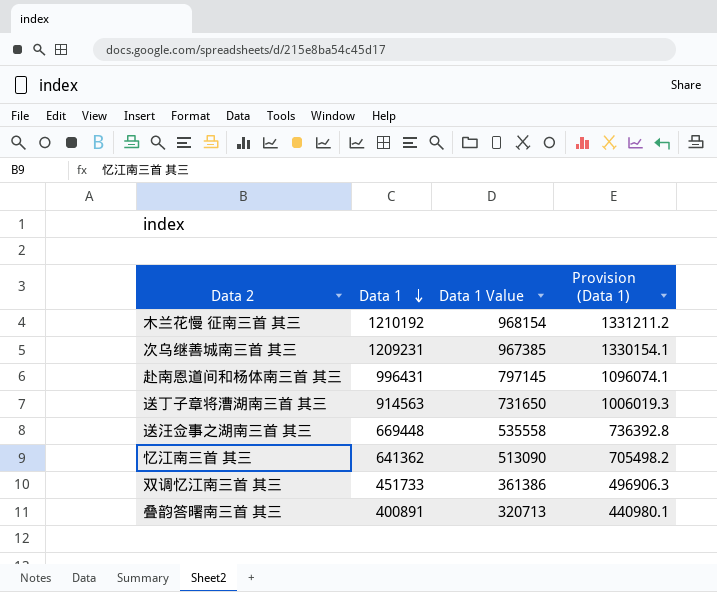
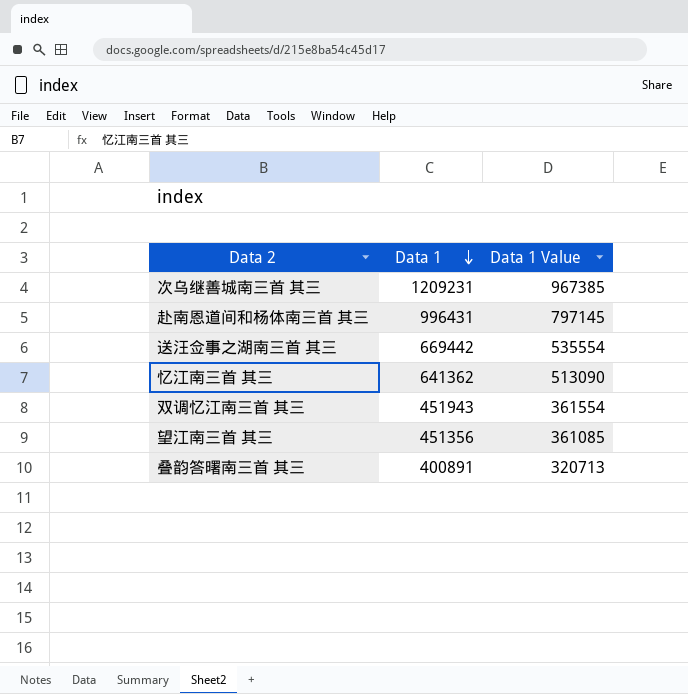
column Provision (Data 1) | formula: [Data 1] * 1.1 -> none
row 木兰花慢 征南三首 其三: 1210192 | 968154 | 1331211.2 -> none
row 送丁子章将漕湖南三首 其三: 914563 | 731650 | 1006019.3 -> none
送汪佥事之湖南三首 其三 | Data 1: 669448 -> 669442
送汪佥事之湖南三首 其三 | Data 1 Value: 535558 -> 535554
双调忆江南三首 其三 | Data 1: 451733 -> 451943
双调忆江南三首 其三 | Data 1 Value: 361386 -> 361554
row 望江南三首 其三: none -> 451356 | 361085

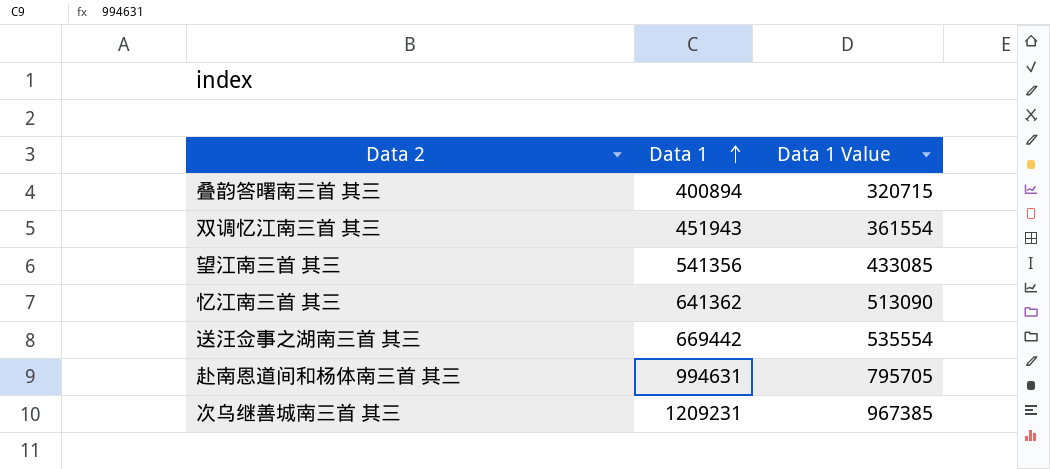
row order: Data 1 descending -> Data 1 ascending
叠韵答曙南三首 其三 | Data 1: 400891 -> 400894
叠韵答曙南三首 其三 | Data 1 Value: 320713 -> 320715
望江南三首 其三 | Data 1: 451356 -> 541356
望江南三首 其三 | Data 1 Value: 361085 -> 433085
赴南恩道间和杨体南三首 其三 | Data 1: 996431 -> 994631
赴南恩道间和杨体南三首 其三 | Data 1 Value: 797145 -> 795705

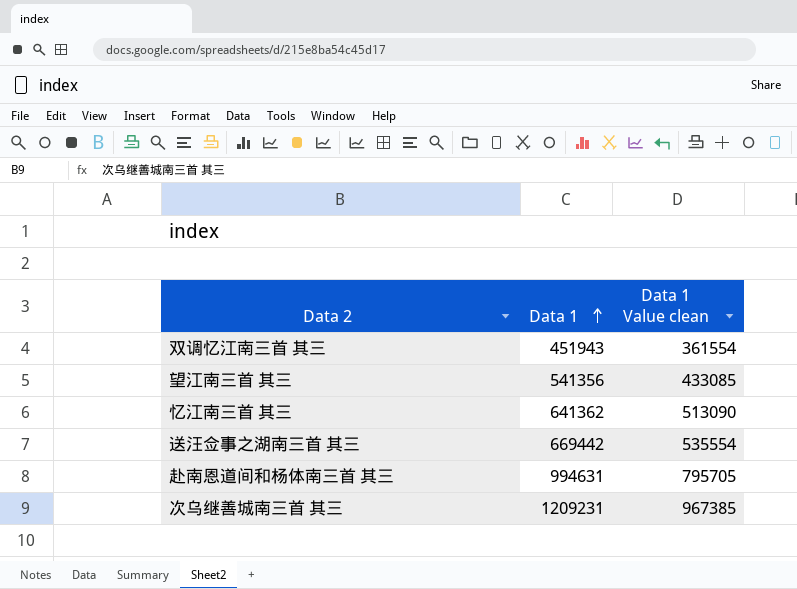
column name: Data 1 Value -> Data 1 Value clean
row 叠韵答曙南三首 其三: 400894 | 320715 -> none

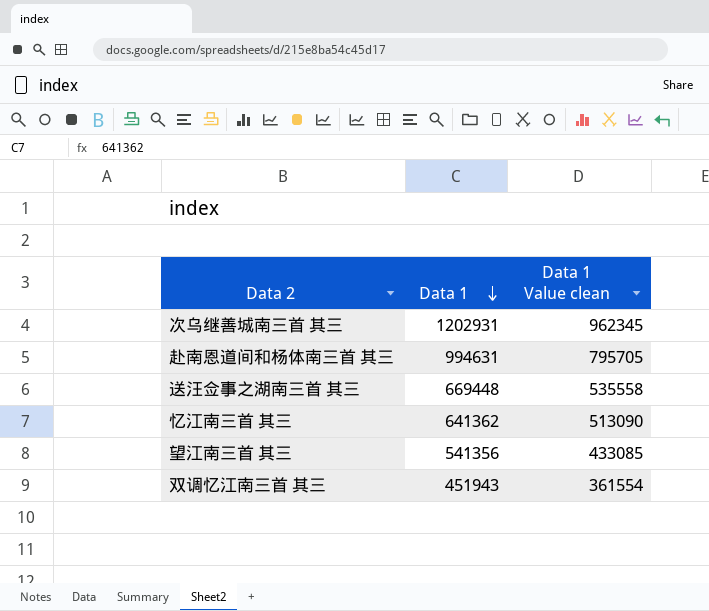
row order: Data 1 ascending -> Data 1 descending
次乌继善城南三首 其三 | Data 1: 1209231 -> 1202931
次乌继善城南三首 其三 | Data 1 Value clean: 967385 -> 962345
送汪佥事之湖南三首 其三 | Data 1: 669442 -> 669448
送汪佥事之湖南三首 其三 | Data 1 Value clean: 535554 -> 535558

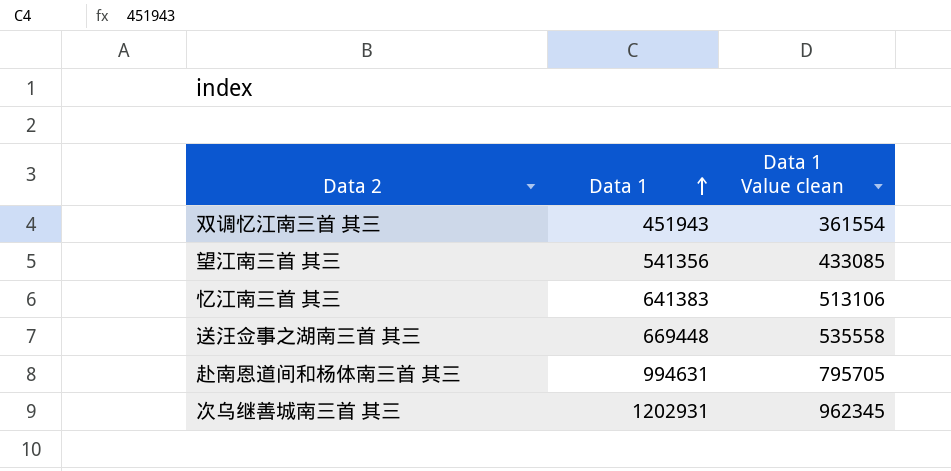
row order: Data 1 descending -> Data 1 ascending
忆江南三首 其三 | Data 1: 641362 -> 641383
忆江南三首 其三 | Data 1 Value clean: 513090 -> 513106

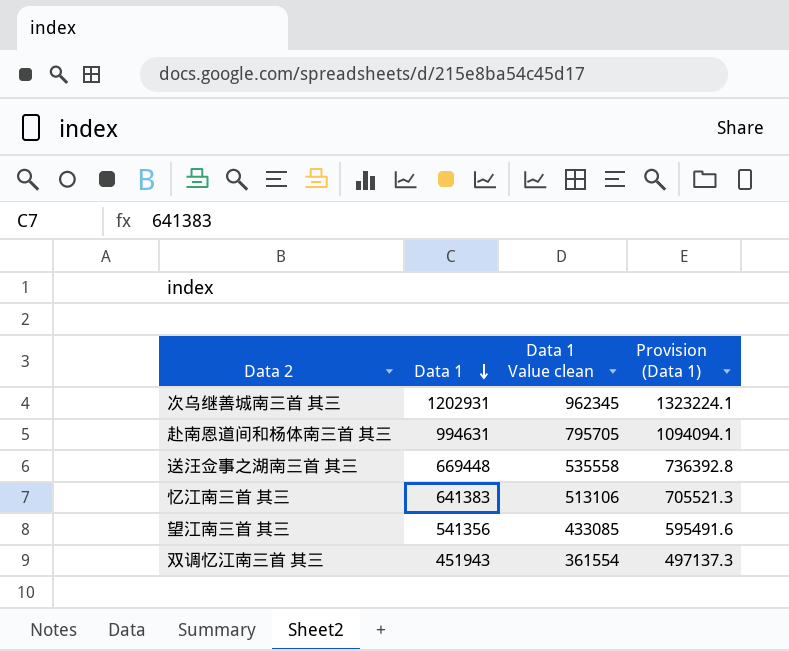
row order: Data 1 ascending -> Data 1 descending
column Provision (Data 1) | formula: none -> [Data 1] * 1.1

